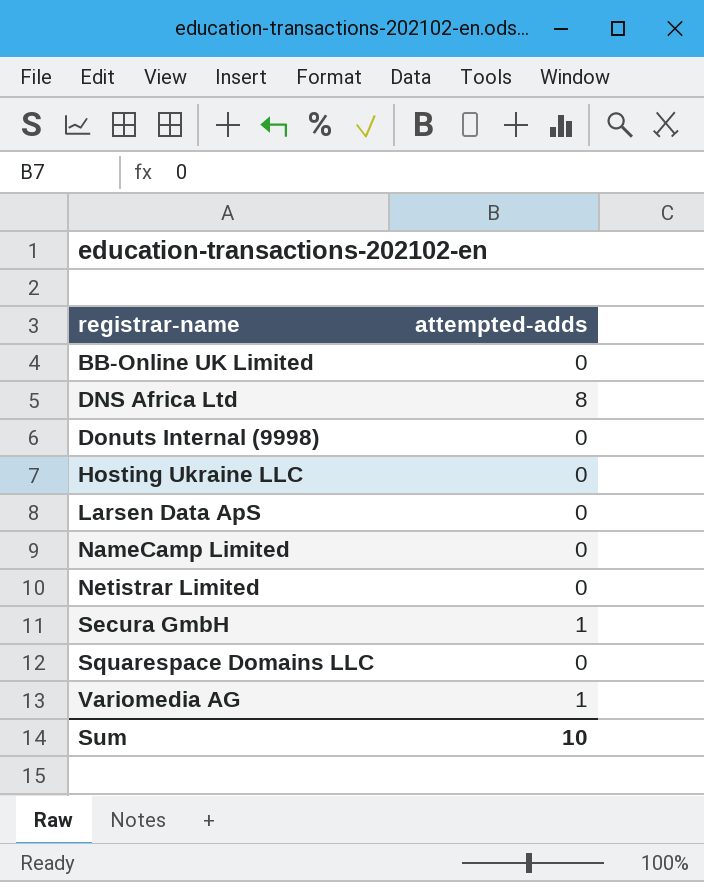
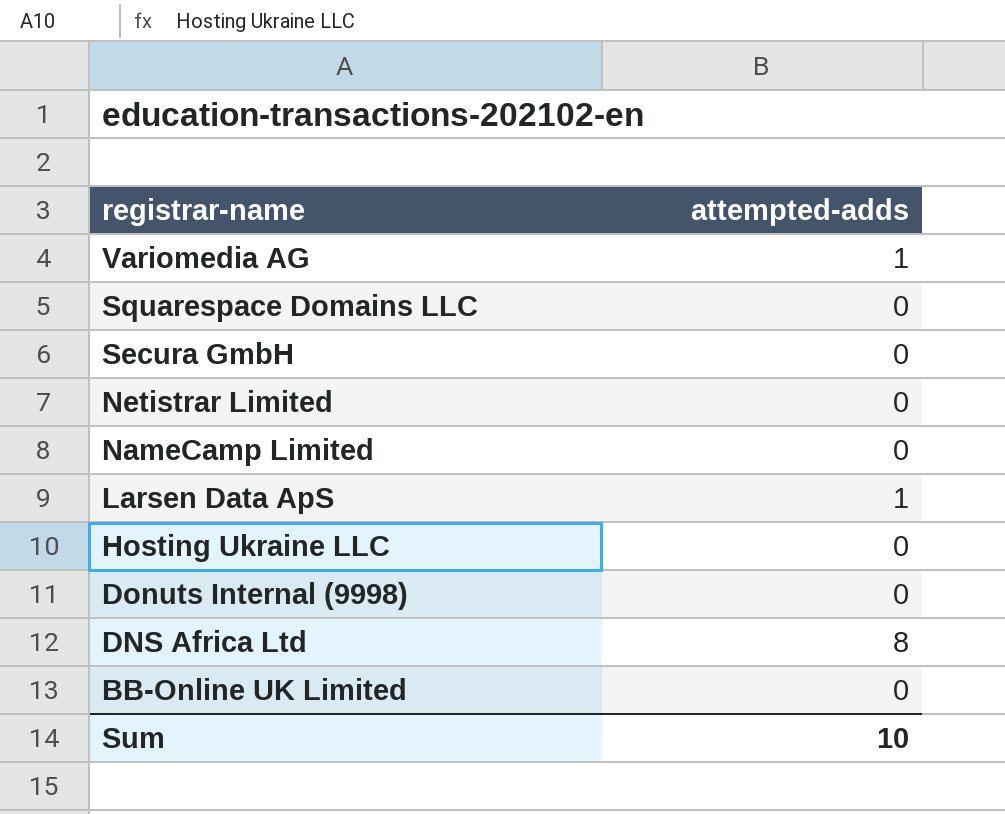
row order: registrar-name ascending -> registrar-name descending
Secura GmbH | attempted-adds: 1 -> 0
Larsen Data ApS | attempted-adds: 0 -> 1

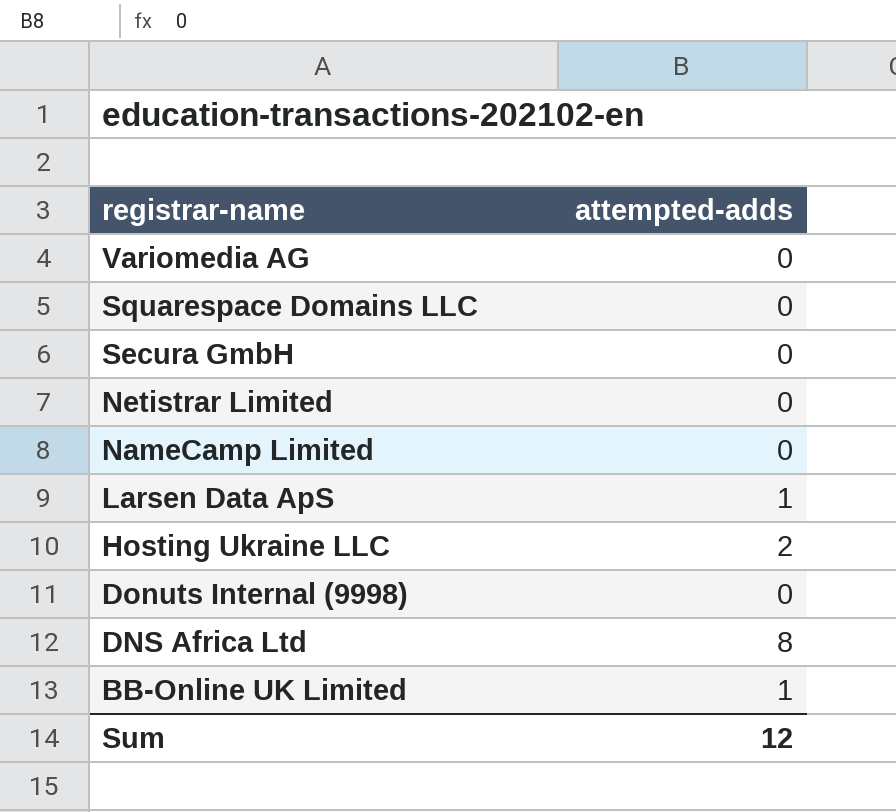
Variomedia AG | attempted-adds: 1 -> 0
Hosting Ukraine LLC | attempted-adds: 0 -> 2
BB-Online UK Limited | attempted-adds: 0 -> 1
Sum | attempted-adds: 10 -> 12

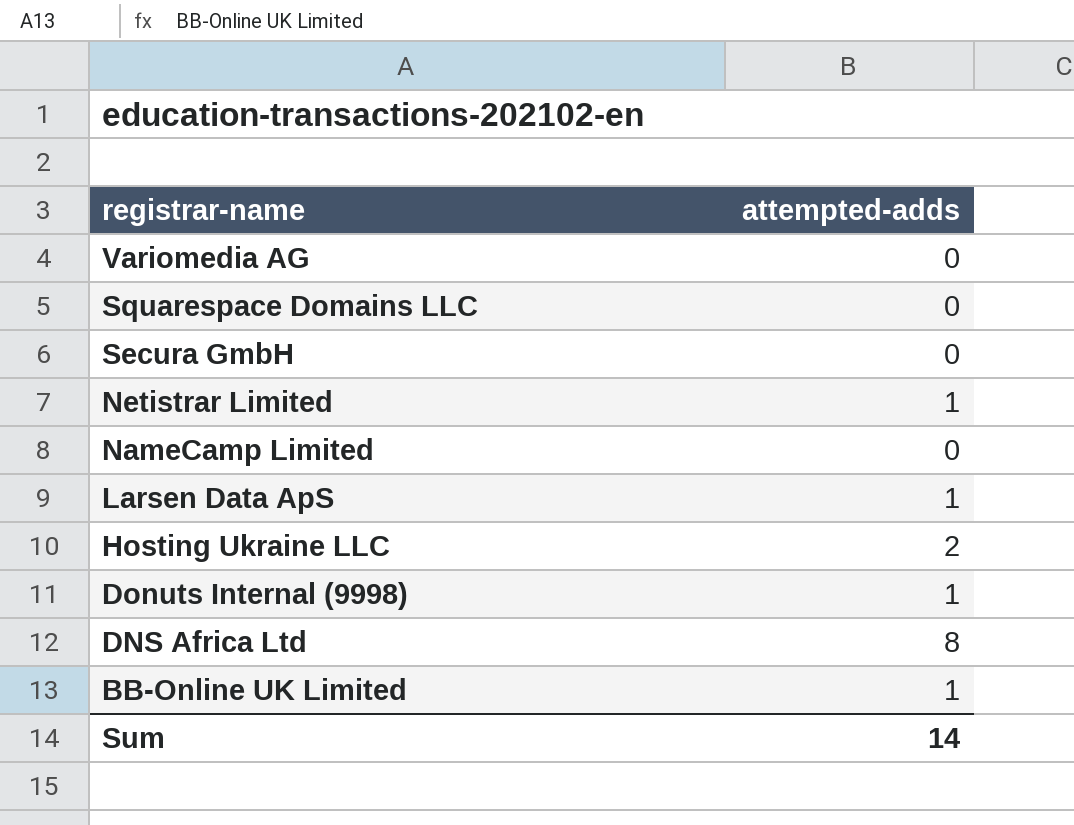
Netistrar Limited | attempted-adds: 0 -> 1
Donuts Internal (9998) | attempted-adds: 0 -> 1
Sum | attempted-adds: 12 -> 14

